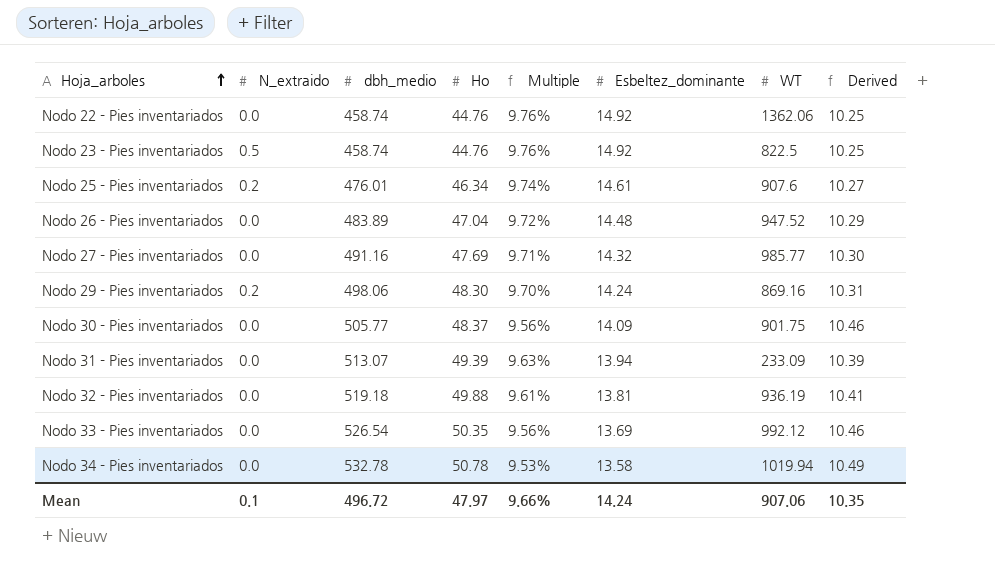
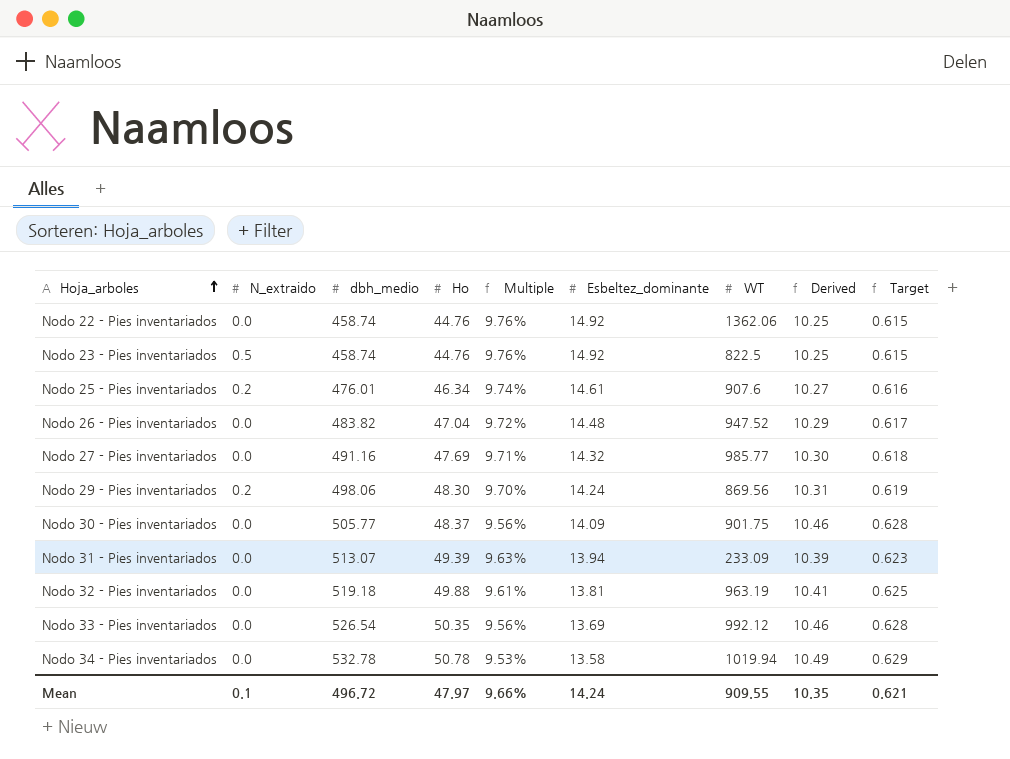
column Target | formula: none -> [Derived] * 0.06
Nodo 26 - Pies inventariados | dbh_medio: 483.89 -> 483.82
Nodo 29 - Pies inventariados | WT: 869.16 -> 869.56
Nodo 32 - Pies inventariados | WT: 936.19 -> 963.19
Mean | WT: 907.06 -> 909.55

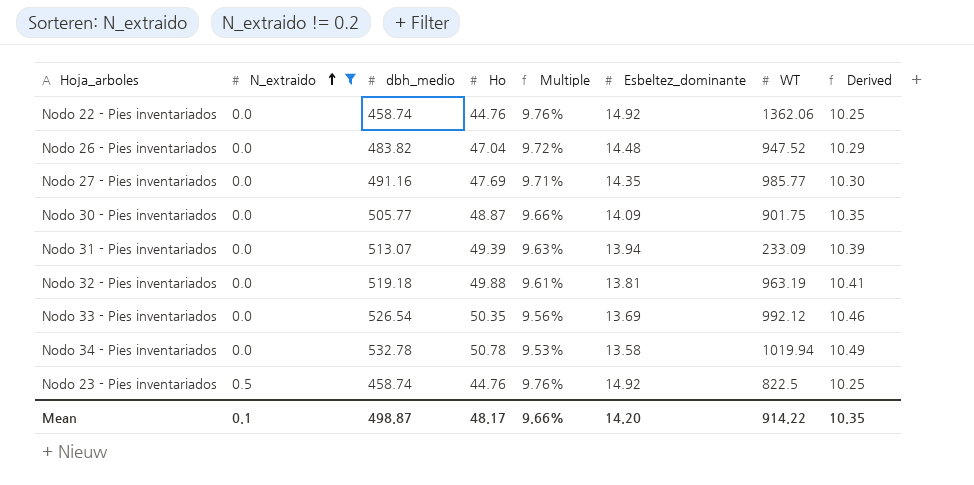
filter: none -> N_extraido != 0.2
row order: Hoja_arboles ascending -> N_extraido ascending
column Target | formula: [Derived] * 0.06 -> none
Nodo 27 - Pies inventariados | Esbeltez_dominante: 14.32 -> 14.35
Nodo 30 - Pies inventariados | Ho: 48.37 -> 48.87
Nodo 30 - Pies inventariados | Multiple: 9.56% -> 9.66%
Nodo 30 - Pies inventariados | Derived: 10.46 -> 10.35
Mean | dbh_medio: 496.72 -> 498.87
Mean | Ho: 47.97 -> 48.17
Mean | Esbeltez_dominante: 14.24 -> 14.20
Mean | WT: 909.55 -> 914.22

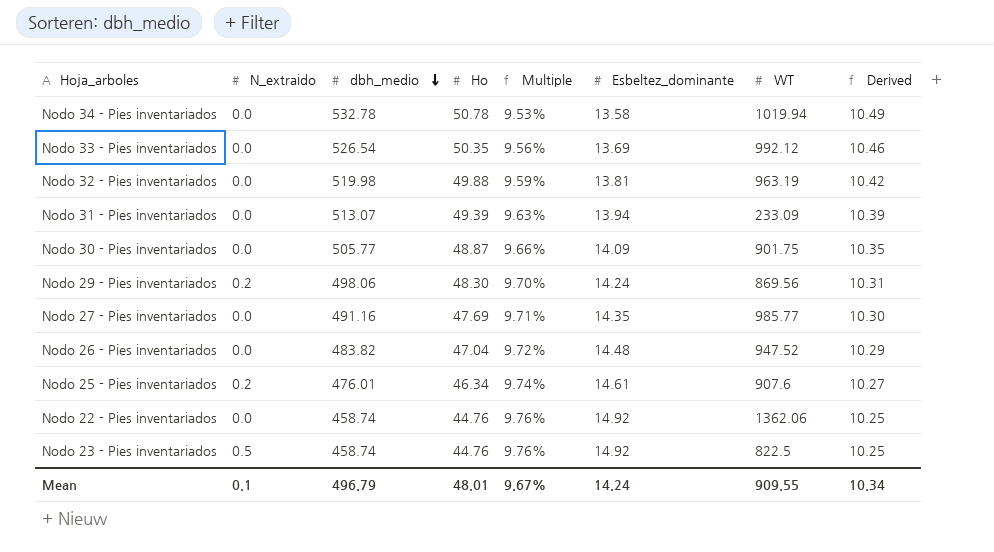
filter: N_extraido != 0.2 -> none
row order: N_extraido ascending -> dbh_medio descending
Nodo 32 - Pies inventariados | dbh_medio: 519.18 -> 519.98
Nodo 32 - Pies inventariados | Multiple: 9.61% -> 9.59%
Nodo 32 - Pies inventariados | Derived: 10.41 -> 10.42
Mean | dbh_medio: 498.87 -> 496.79
Mean | Ho: 48.17 -> 48.01
Mean | Multiple: 9.66% -> 9.67%
Mean | Esbeltez_dominante: 14.20 -> 14.24
Mean | WT: 914.22 -> 909.55
Mean | Derived: 10.35 -> 10.34

